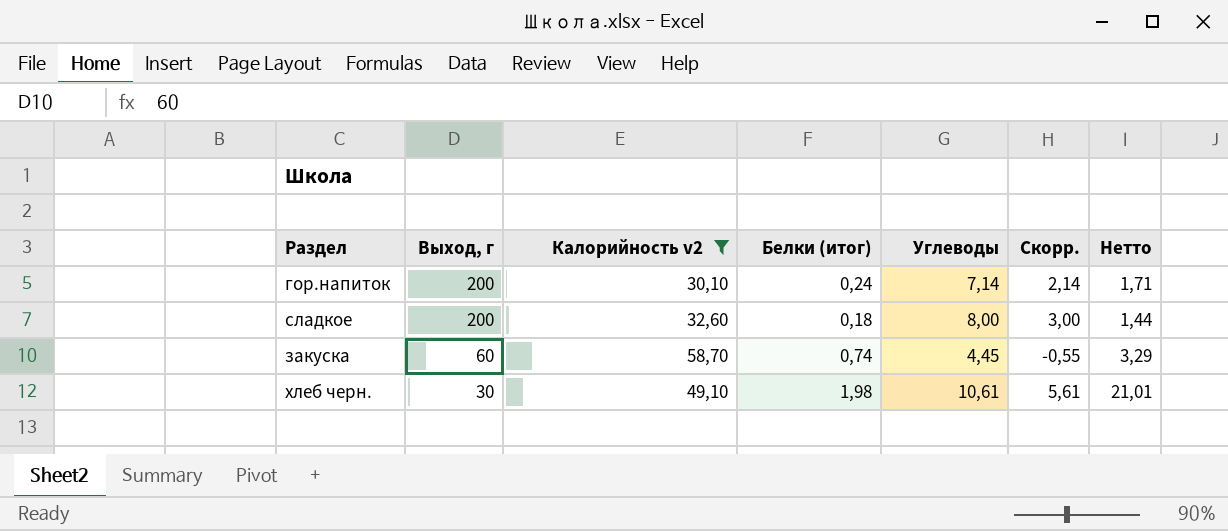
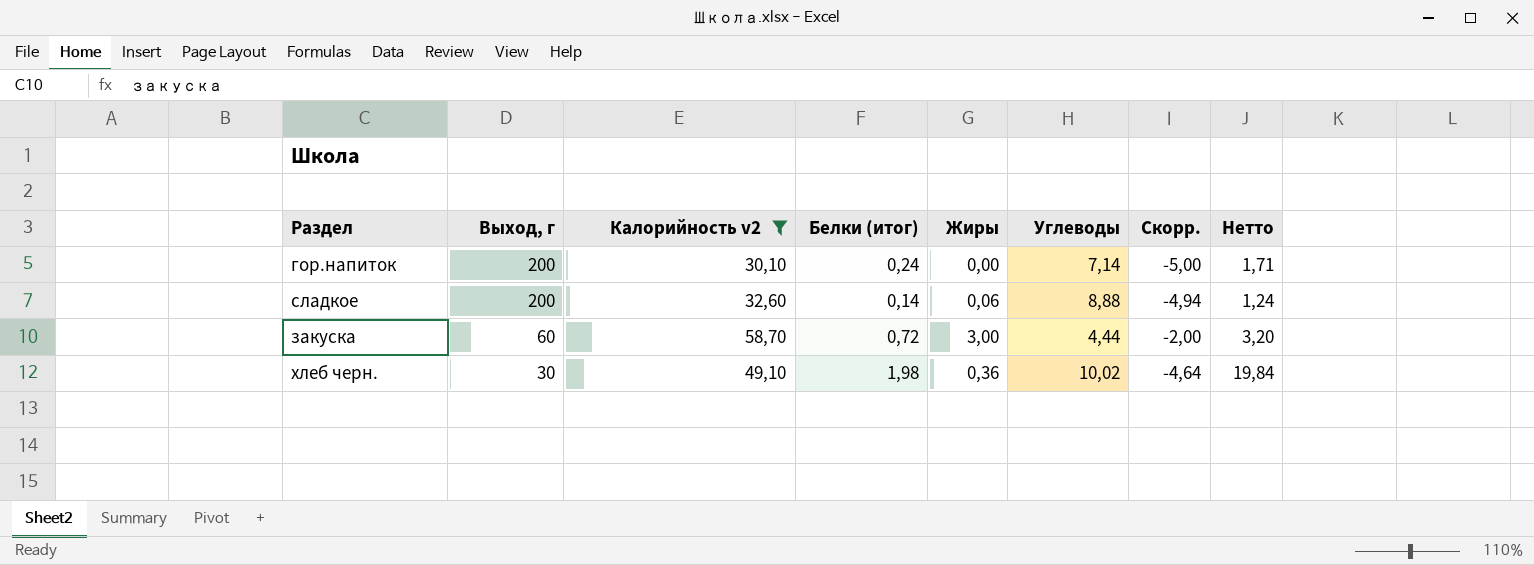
column Жиры | position: none -> 5
column Скорр. | formula: [Углеводы] - 5 -> [Жиры] - 5
сладкое | Белки (итог): 0,18 -> 0,14
сладкое | Углеводы: 8,00 -> 8,88
сладкое | Нетто: 1,44 -> 1,24
закуска | Белки (итог): 0,74 -> 0,72
закуска | Углеводы: 4,45 -> 4,44
закуска | Нетто: 3,29 -> 3,20
хлеб черн. | Углеводы: 10,61 -> 10,02
хлеб черн. | Нетто: 21,01 -> 19,84

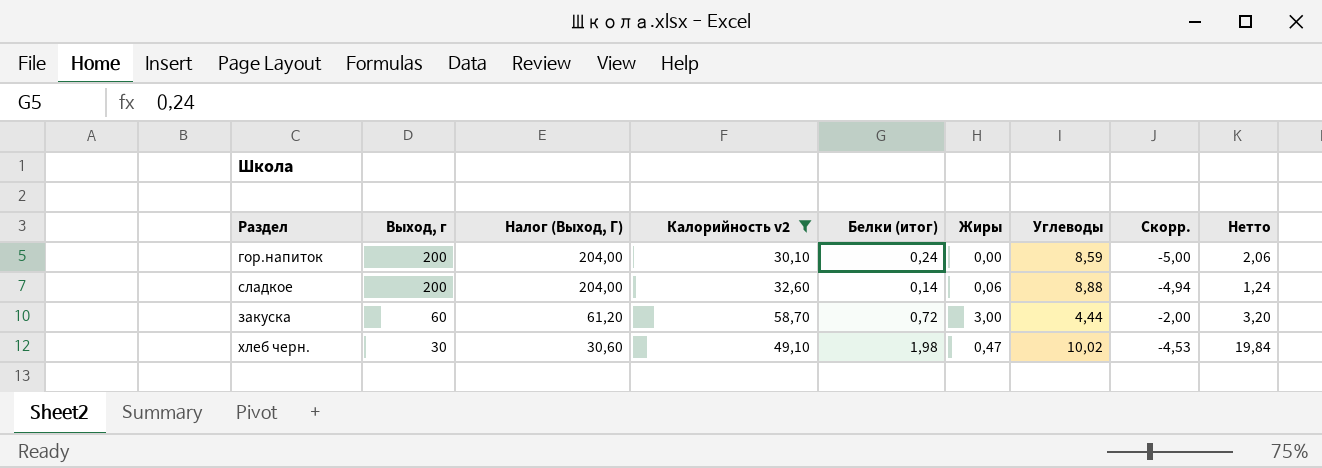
column Налог (Выход, Г) | formula: none -> [Выход, г] * 1,02
гор.напиток | Углеводы: 7,14 -> 8,59
гор.напиток | Нетто: 1,71 -> 2,06
хлеб черн. | Жиры: 0,36 -> 0,47
хлеб черн. | Скорр.: -4,64 -> -4,53

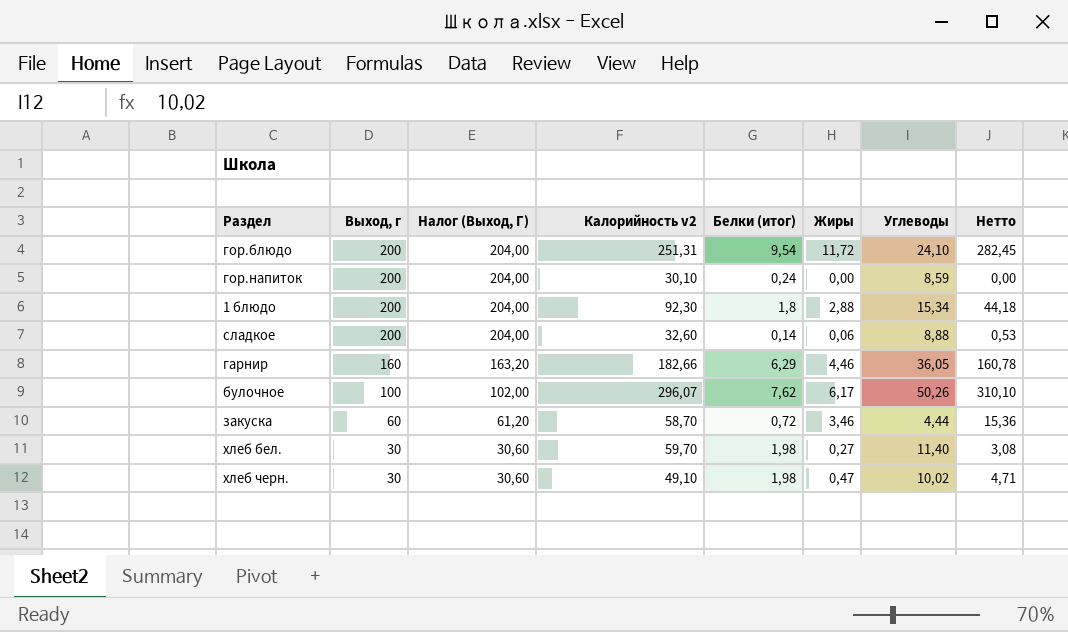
filter: Калорийность v2 <= 58,70 -> none
column Скорр. | formula: [Жиры] - 5 -> none
column Нетто | formula: [Белки (итог)] * [Углеводы] -> [Жиры] * [Углеводы]
закуска | Жиры: 3,00 -> 3,46

